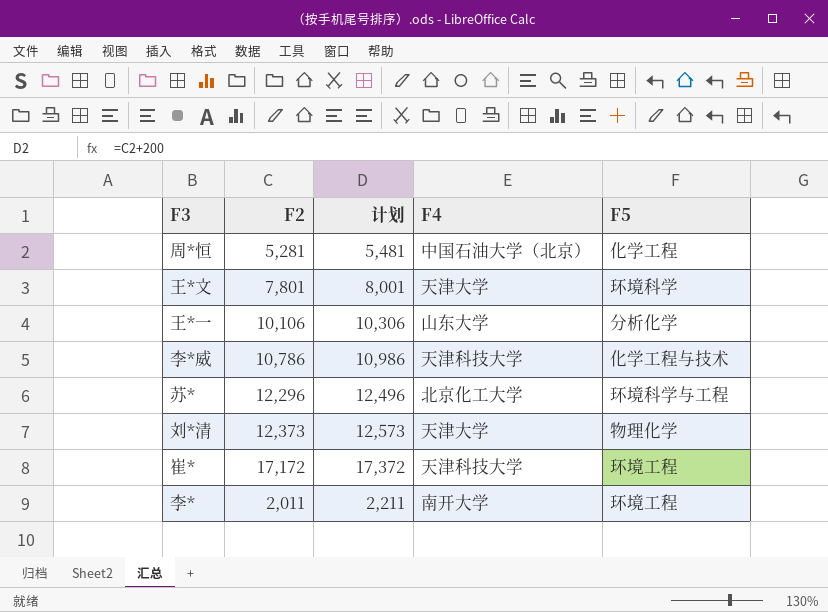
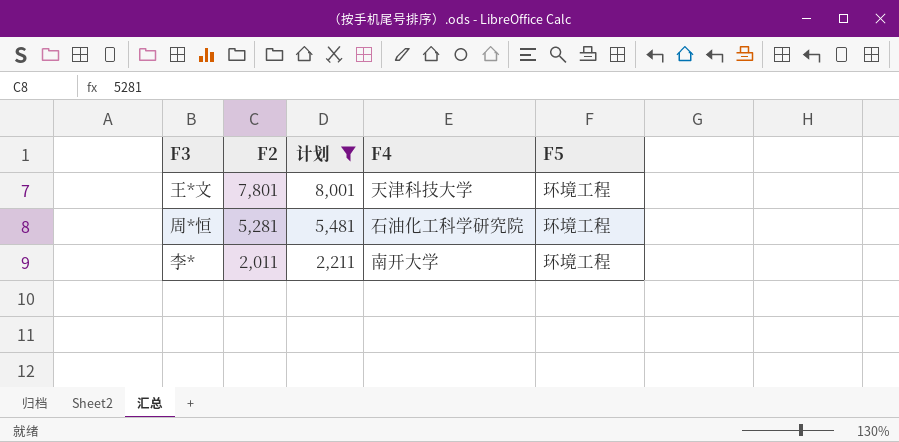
filter: none -> 计划 <= 8,001
row order: none -> F2 descending
王*文 | F4: 天津大学 -> 天津科技大学
王*文 | F5: 环境科学 -> 环境工程
周*恒 | F4: 中国石油大学（北京） -> 石油化工科学研究院
周*恒 | F5: 化学工程 -> 环境工程

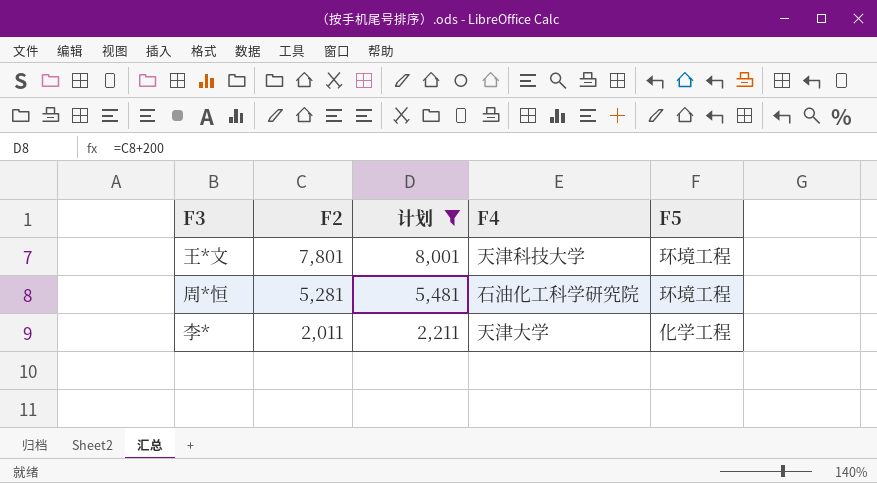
李* | F4: 南开大学 -> 天津大学
李* | F5: 环境工程 -> 化学工程

